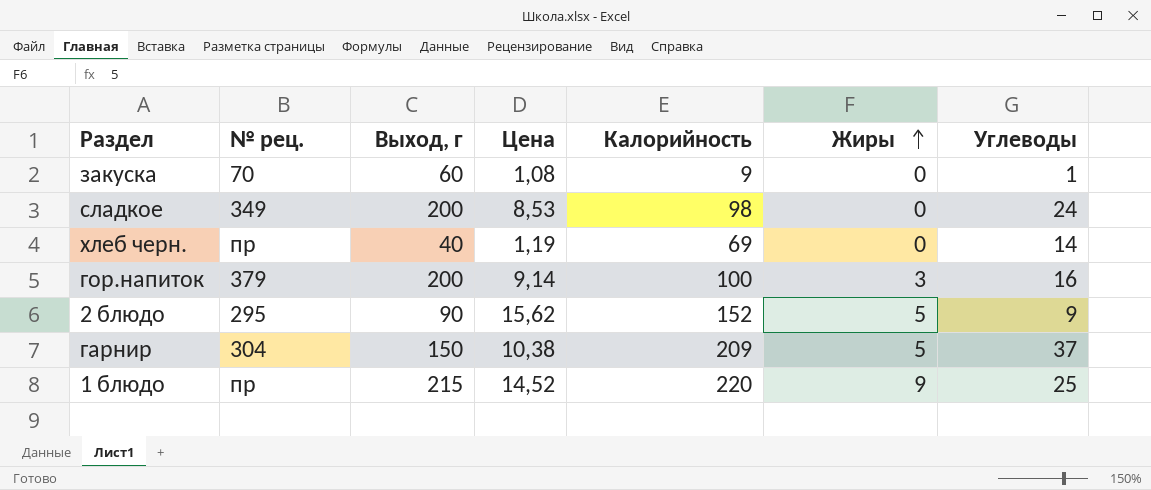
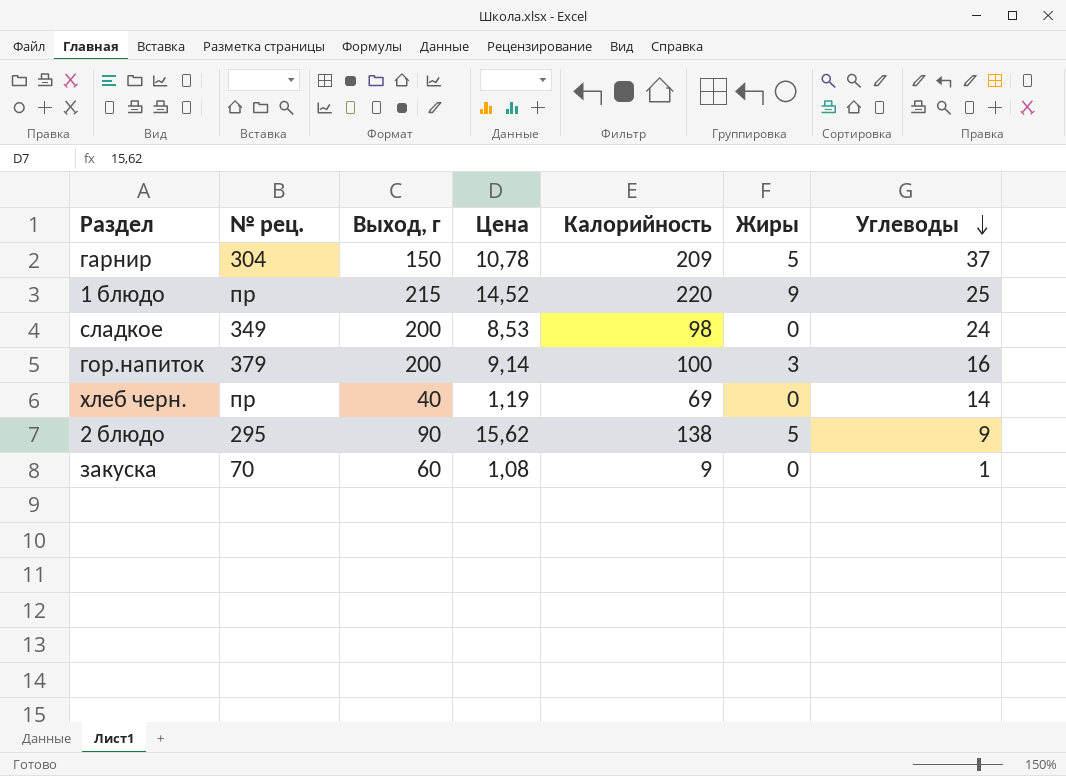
row order: Жиры ascending -> Углеводы descending
гарнир | Цена: 10,38 -> 10,78
2 блюдо | Калорийность: 152 -> 138

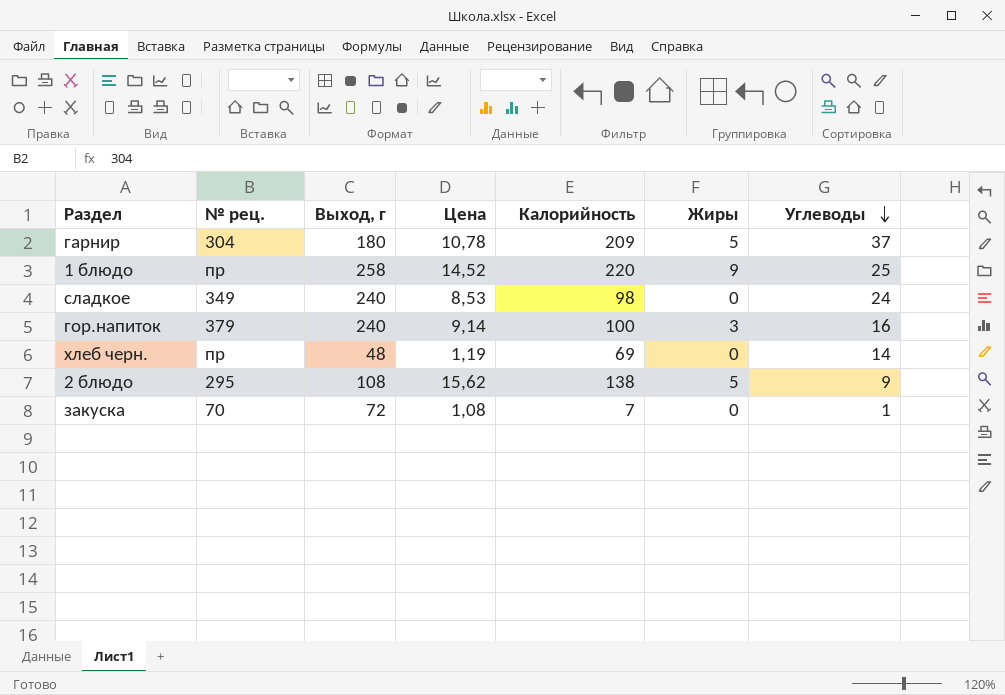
гарнир | Выход, г: 150 -> 180
1 блюдо | Выход, г: 215 -> 258
сладкое | Выход, г: 200 -> 240
гор.напиток | Выход, г: 200 -> 240
хлеб черн. | Выход, г: 40 -> 48
2 блюдо | Выход, г: 90 -> 108
закуска | Выход, г: 60 -> 72
закуска | Калорийность: 9 -> 7

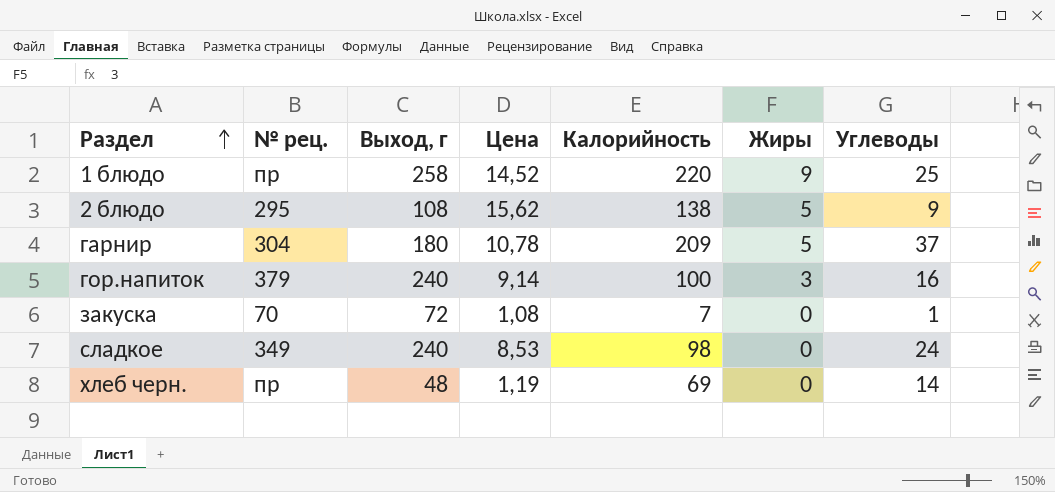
row order: Углеводы descending -> Раздел ascending

